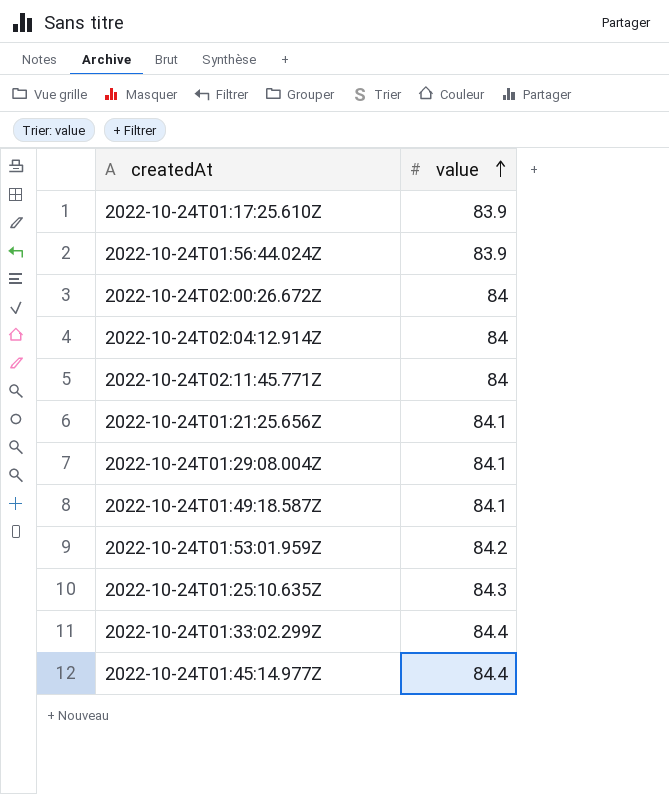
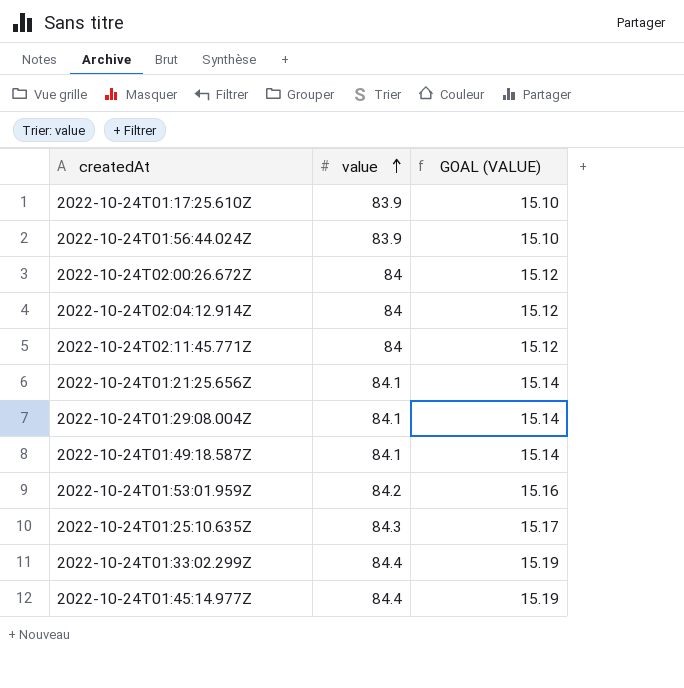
column GOAL (VALUE) | formula: none -> [value] * 0.18

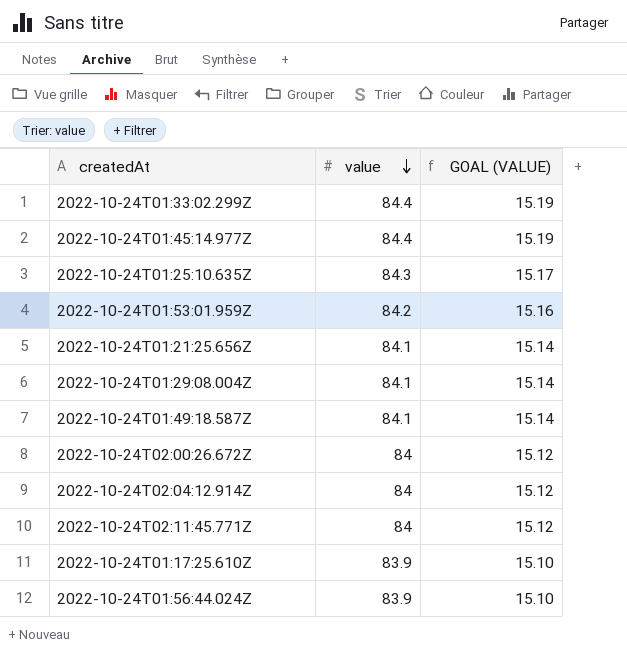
row order: value ascending -> value descending

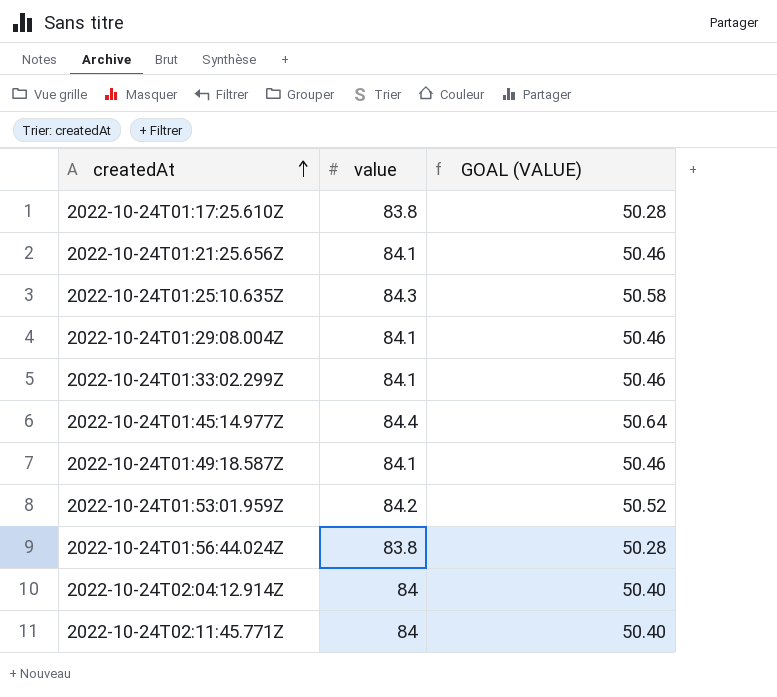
row order: value descending -> createdAt ascending
column GOAL (VALUE) | formula: [value] * 0.18 -> [value] * 0.6
row 2022-10-24T02:00:26.672Z: 84 | 15.12 -> none
2022-10-24T01:17:25.610Z | value: 83.9 -> 83.8
2022-10-24T01:33:02.299Z | value: 84.4 -> 84.1
2022-10-24T01:56:44.024Z | value: 83.9 -> 83.8

